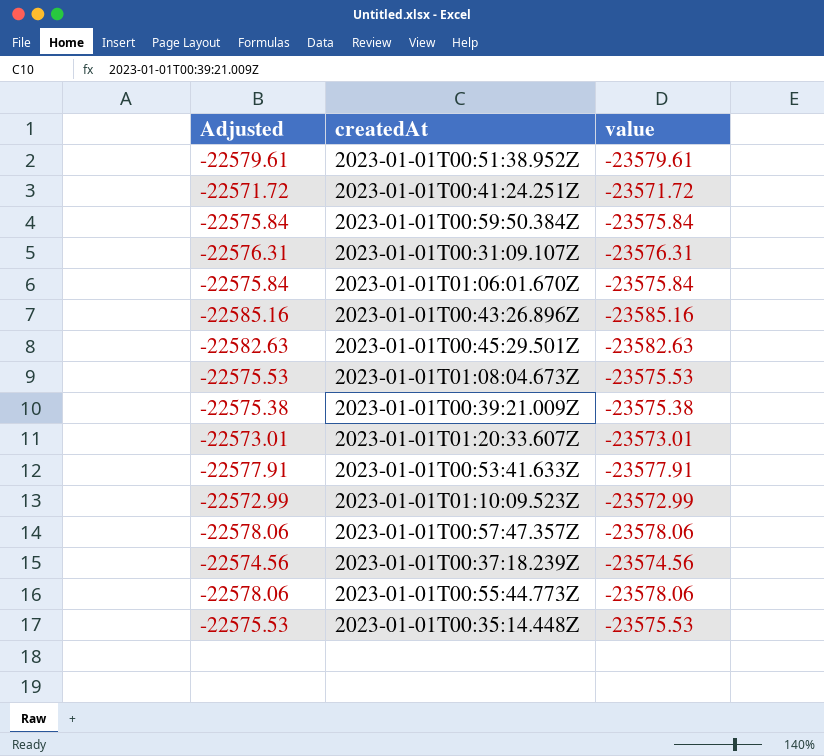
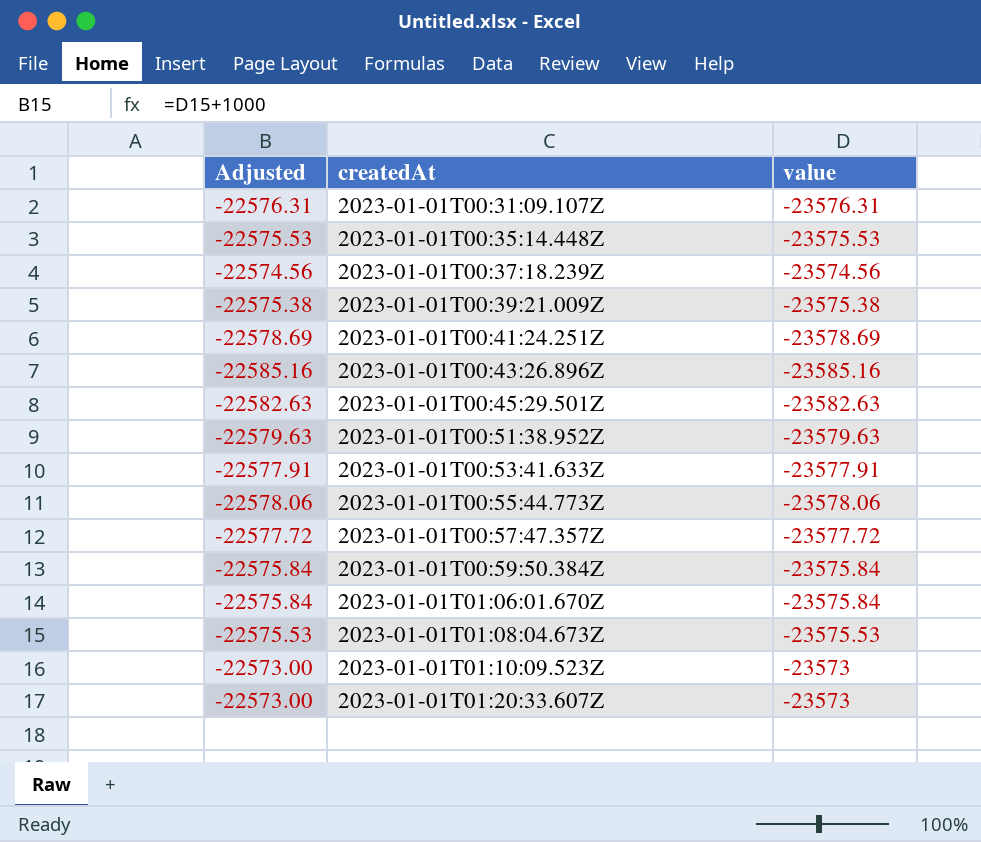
row order: none -> createdAt ascending
2023-01-01T00:41:24.251Z | Adjusted: -22571.72 -> -22578.69
2023-01-01T00:41:24.251Z | value: -23571.72 -> -23578.69
2023-01-01T00:51:38.952Z | Adjusted: -22579.61 -> -22579.63
2023-01-01T00:51:38.952Z | value: -23579.61 -> -23579.63
2023-01-01T00:57:47.357Z | Adjusted: -22578.06 -> -22577.72
2023-01-01T00:57:47.357Z | value: -23578.06 -> -23577.72
2023-01-01T01:10:09.523Z | Adjusted: -22572.99 -> -22573.00
2023-01-01T01:10:09.523Z | value: -23572.99 -> -23573
2023-01-01T01:20:33.607Z | Adjusted: -22573.01 -> -22573.00
2023-01-01T01:20:33.607Z | value: -23573.01 -> -23573

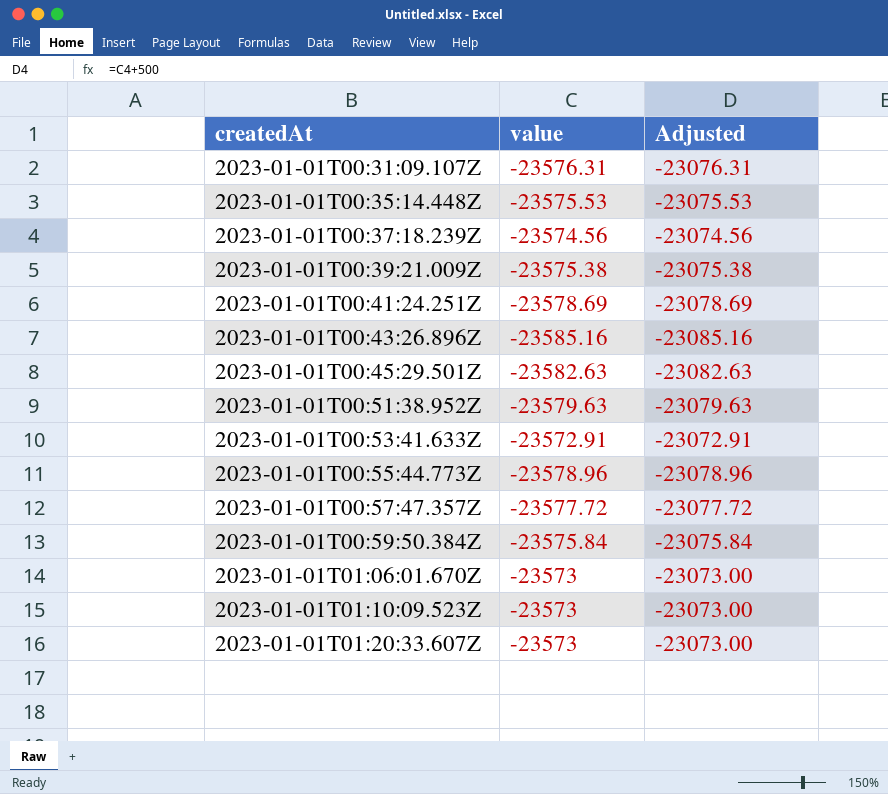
column Adjusted | formula: [value] + 1000 -> [value] + 500
column Adjusted | position: 1 -> 3
row 2023-01-01T01:08:04.673Z: -22575.53 | -23575.53 -> none
2023-01-01T00:53:41.633Z | value: -23577.91 -> -23572.91
2023-01-01T00:55:44.773Z | value: -23578.06 -> -23578.96
2023-01-01T01:06:01.670Z | value: -23575.84 -> -23573

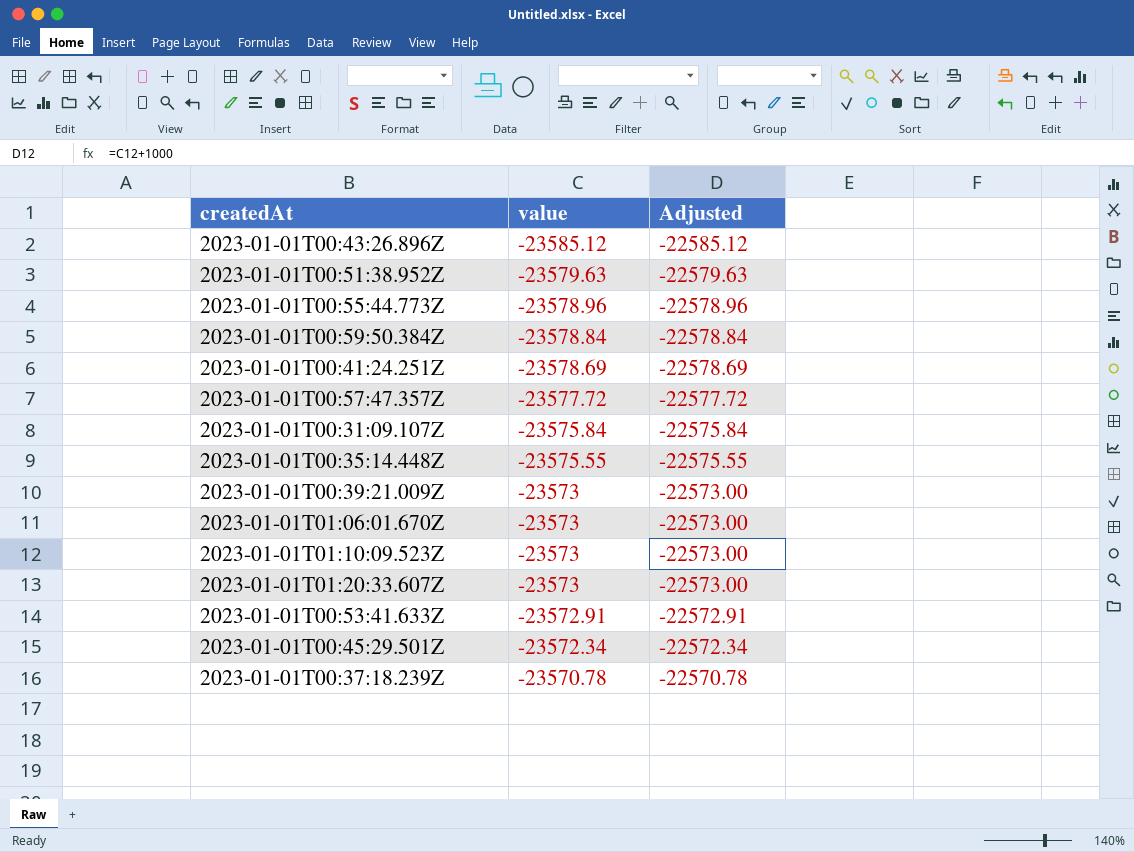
row order: createdAt ascending -> value ascending
column Adjusted | formula: [value] + 500 -> [value] + 1000
2023-01-01T00:43:26.896Z | value: -23585.16 -> -23585.12
2023-01-01T00:59:50.384Z | value: -23575.84 -> -23578.84
2023-01-01T00:31:09.107Z | value: -23576.31 -> -23575.84
2023-01-01T00:35:14.448Z | value: -23575.53 -> -23575.55
2023-01-01T00:39:21.009Z | value: -23575.38 -> -23573
2023-01-01T00:45:29.501Z | value: -23582.63 -> -23572.34
2023-01-01T00:37:18.239Z | value: -23574.56 -> -23570.78

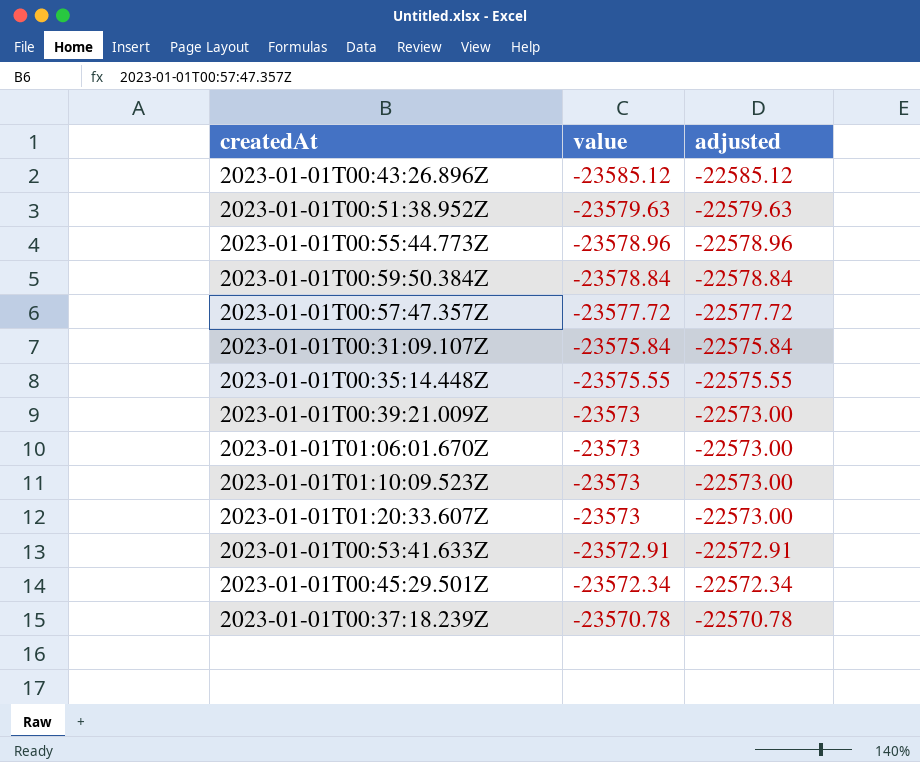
column name: Adjusted -> adjusted
row 2023-01-01T00:41:24.251Z: -23578.69 | -22578.69 -> none

